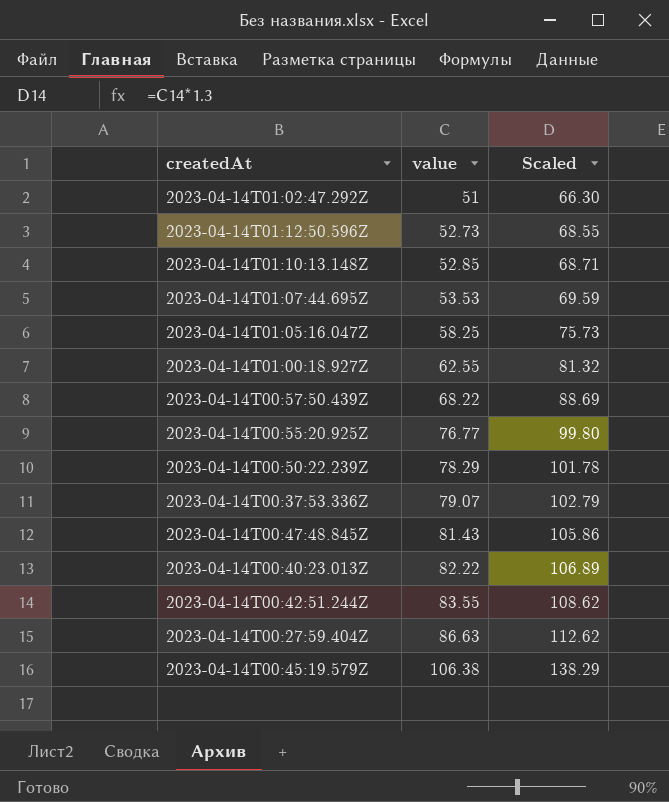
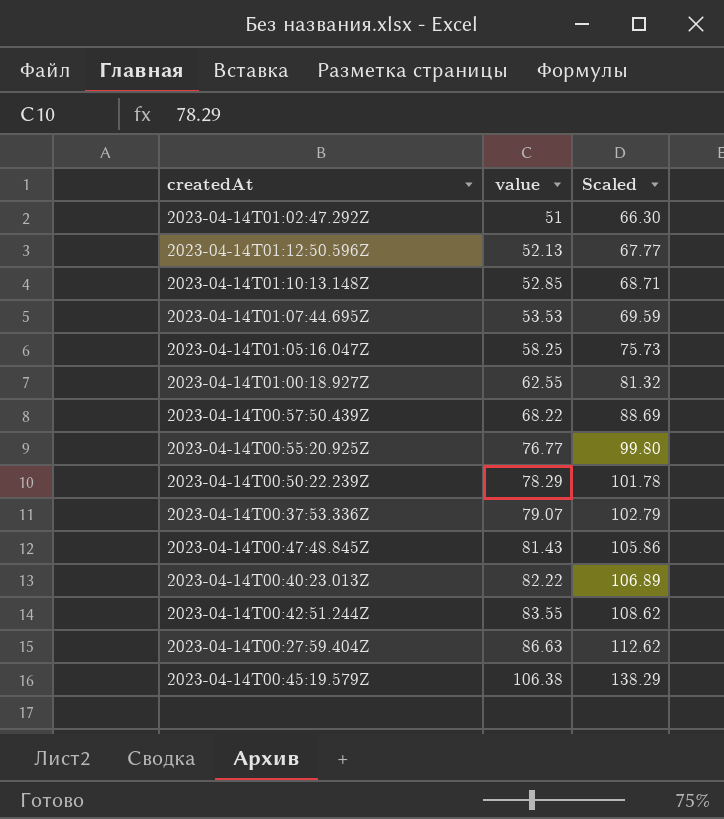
2023-04-14T01:12:50.596Z | value: 52.73 -> 52.13
2023-04-14T01:12:50.596Z | Scaled: 68.55 -> 67.77

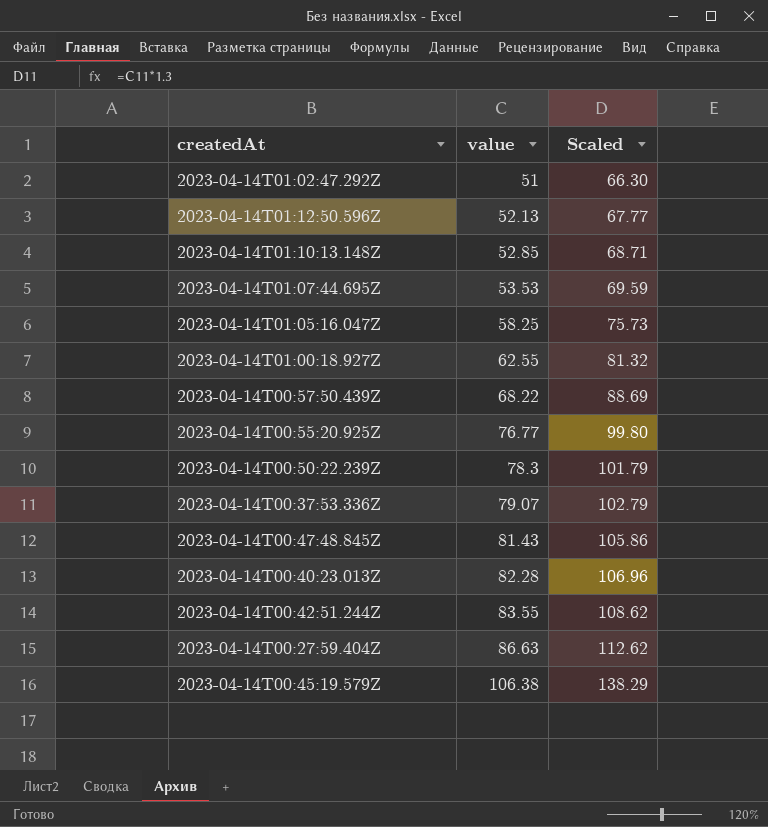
2023-04-14T00:50:22.239Z | value: 78.29 -> 78.3
2023-04-14T00:50:22.239Z | Scaled: 101.78 -> 101.79
2023-04-14T00:40:23.013Z | value: 82.22 -> 82.28
2023-04-14T00:40:23.013Z | Scaled: 106.89 -> 106.96

